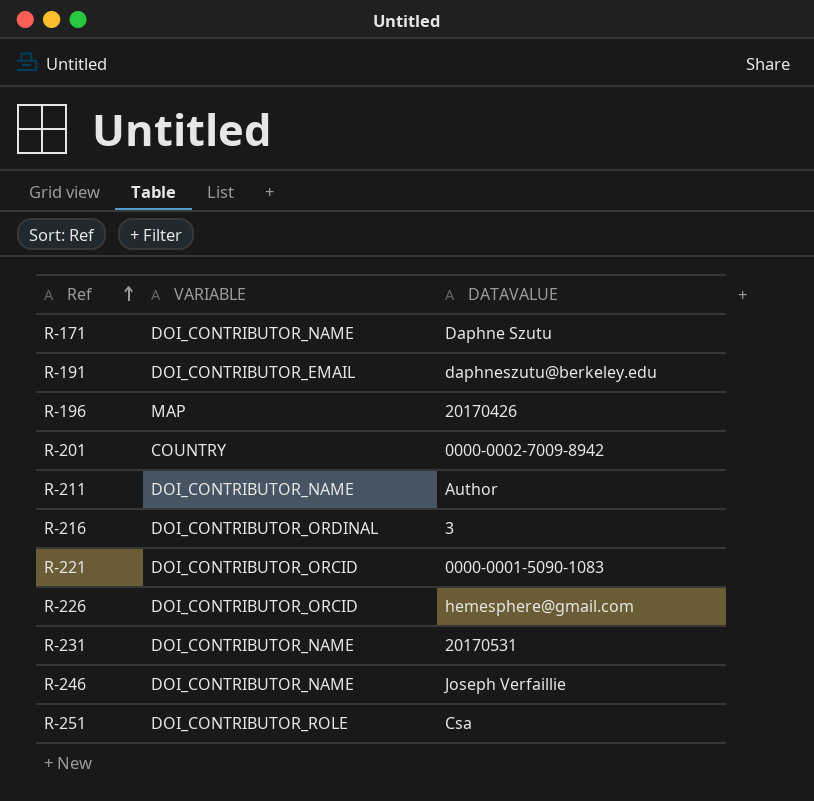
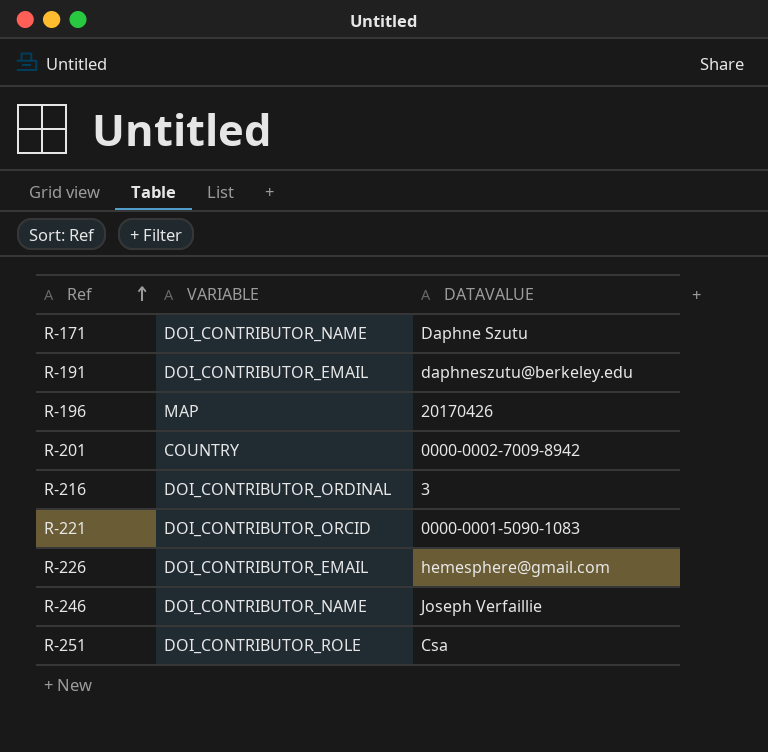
row R-211: DOI_CONTRIBUTOR_NAME | Author -> none
row R-231: DOI_CONTRIBUTOR_NAME | 20170531 -> none
R-226 | VARIABLE: DOI_CONTRIBUTOR_ORCID -> DOI_CONTRIBUTOR_EMAIL

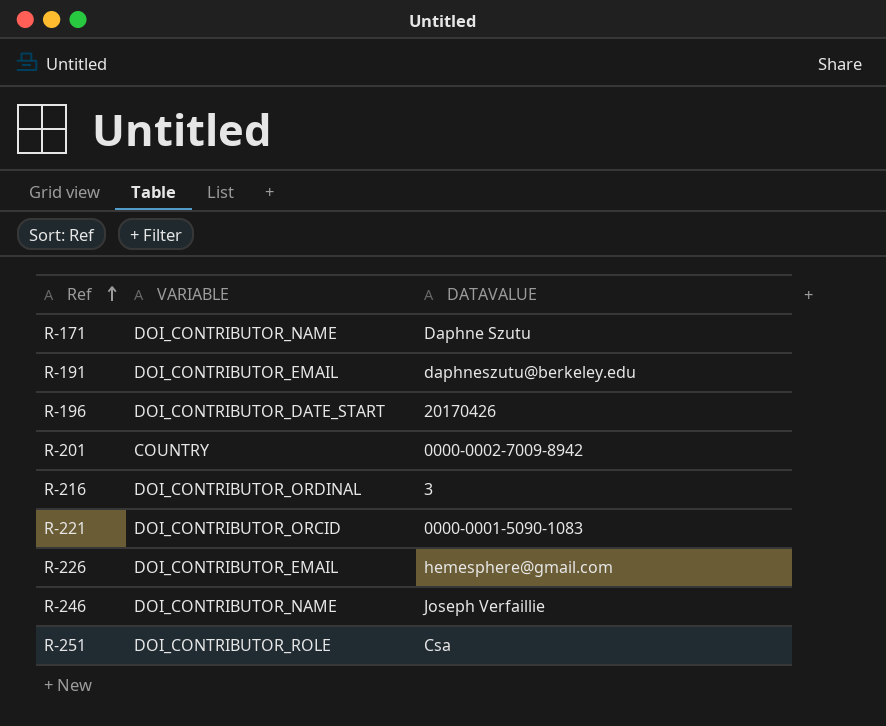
R-196 | VARIABLE: MAP -> DOI_CONTRIBUTOR_DATE_START

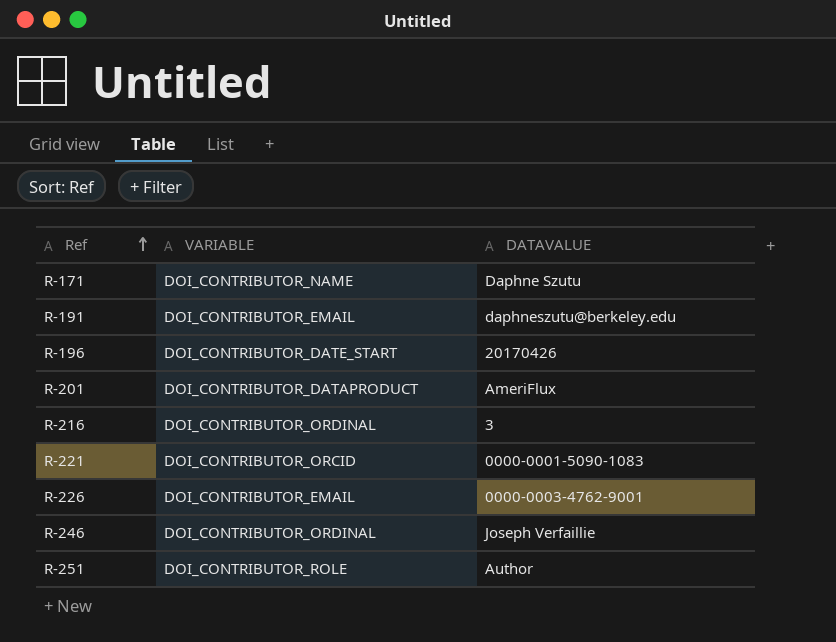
R-201 | VARIABLE: COUNTRY -> DOI_CONTRIBUTOR_DATAPRODUCT
R-201 | DATAVALUE: 0000-0002-7009-8942 -> AmeriFlux
R-226 | DATAVALUE: hemesphere@gmail.com -> 0000-0003-4762-9001
R-246 | VARIABLE: DOI_CONTRIBUTOR_NAME -> DOI_CONTRIBUTOR_ORDINAL
R-251 | DATAVALUE: Csa -> Author

